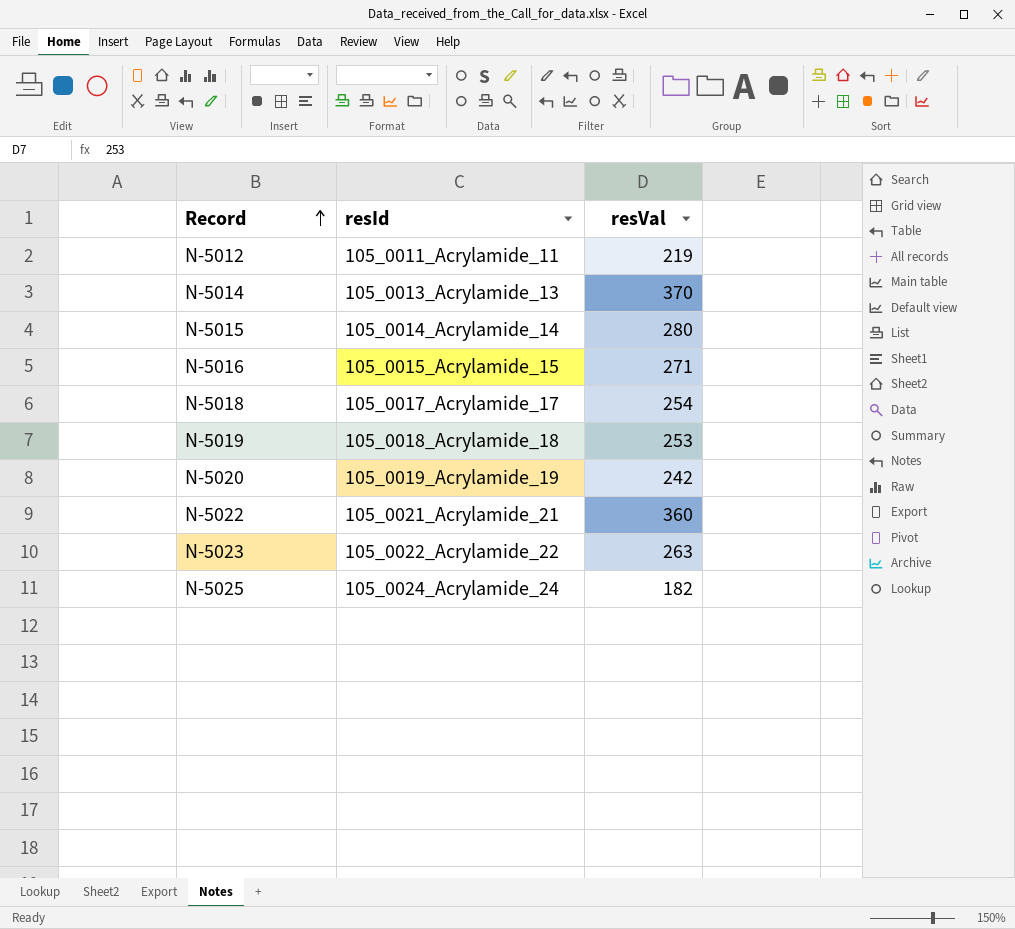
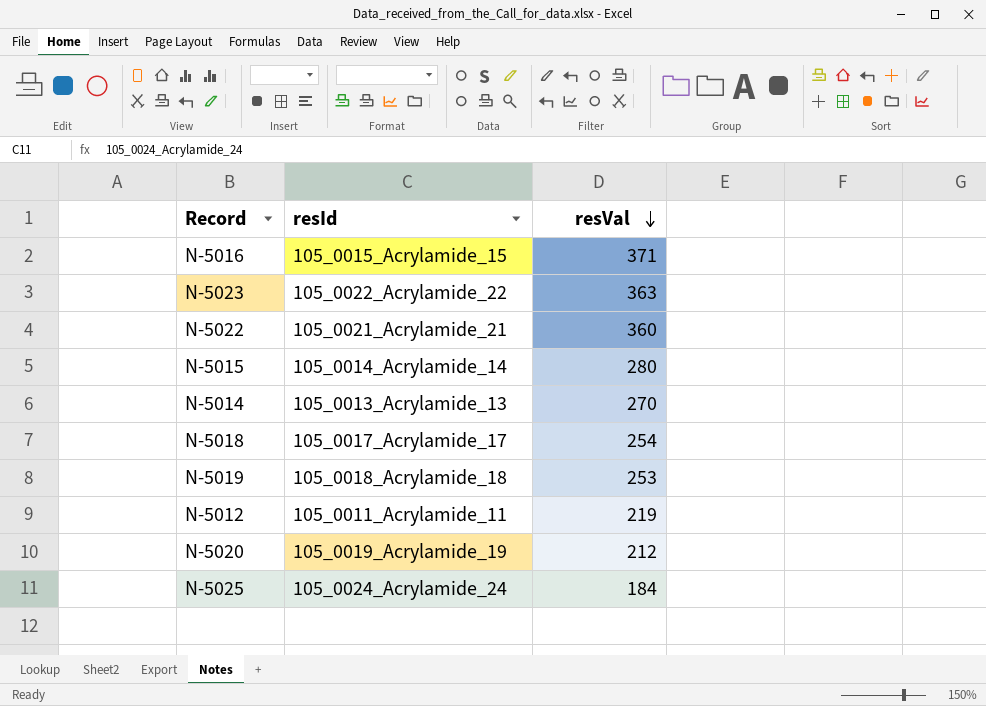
row order: Record ascending -> resVal descending
N-5016 | resVal: 271 -> 371
N-5023 | resVal: 263 -> 363
N-5014 | resVal: 370 -> 270
N-5020 | resVal: 242 -> 212
N-5025 | resVal: 182 -> 184

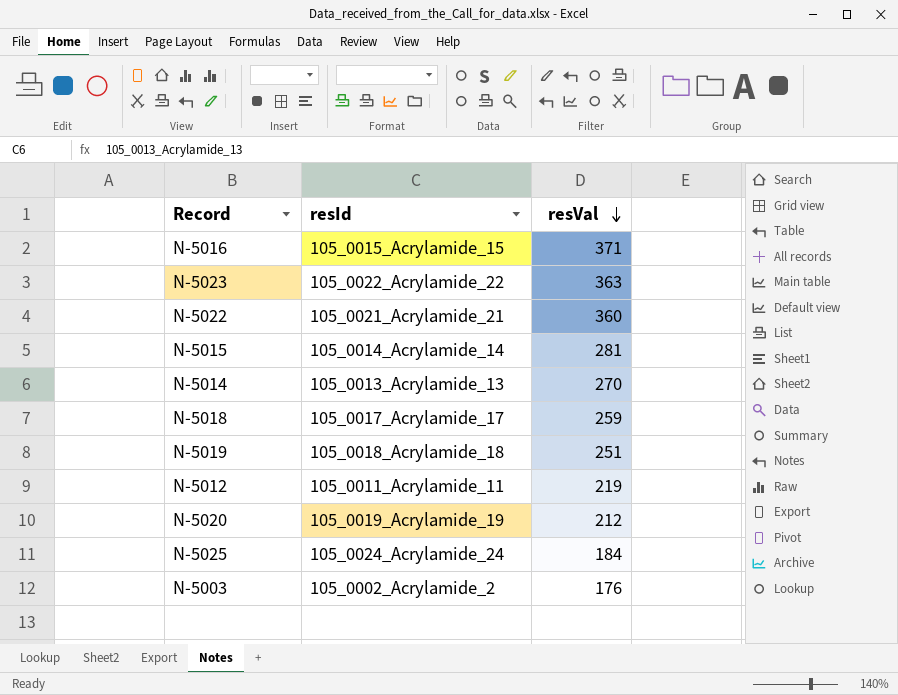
N-5015 | resVal: 280 -> 281
N-5018 | resVal: 254 -> 259
N-5019 | resVal: 253 -> 251
row N-5003: none -> 105_0002_Acrylamide_2 | 176

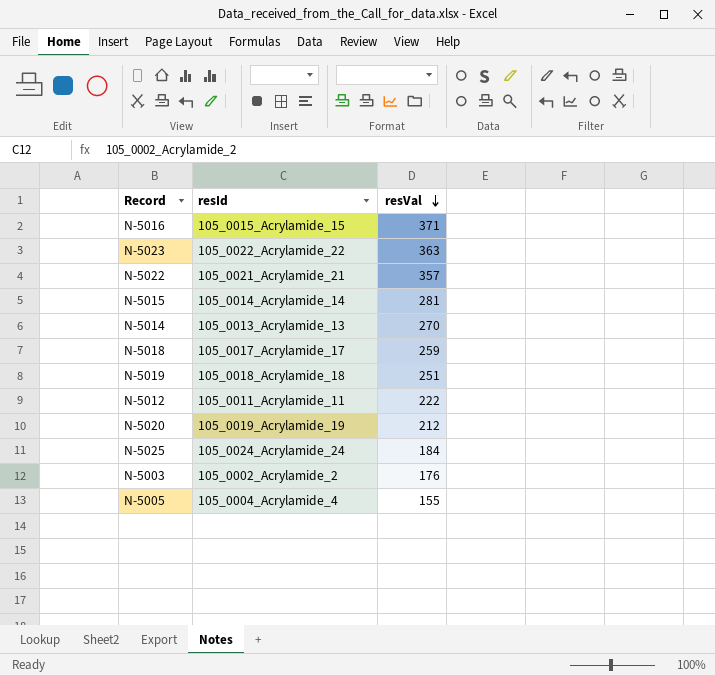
N-5022 | resVal: 360 -> 357
N-5012 | resVal: 219 -> 222
row N-5005: none -> 105_0004_Acrylamide_4 | 155

